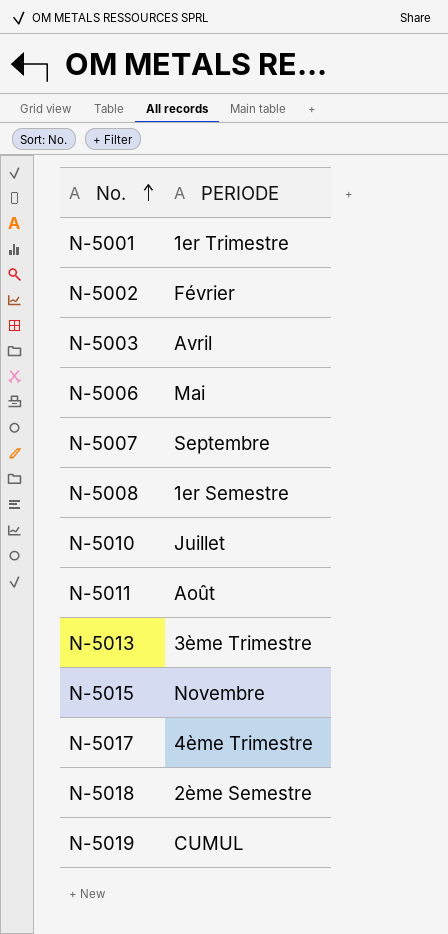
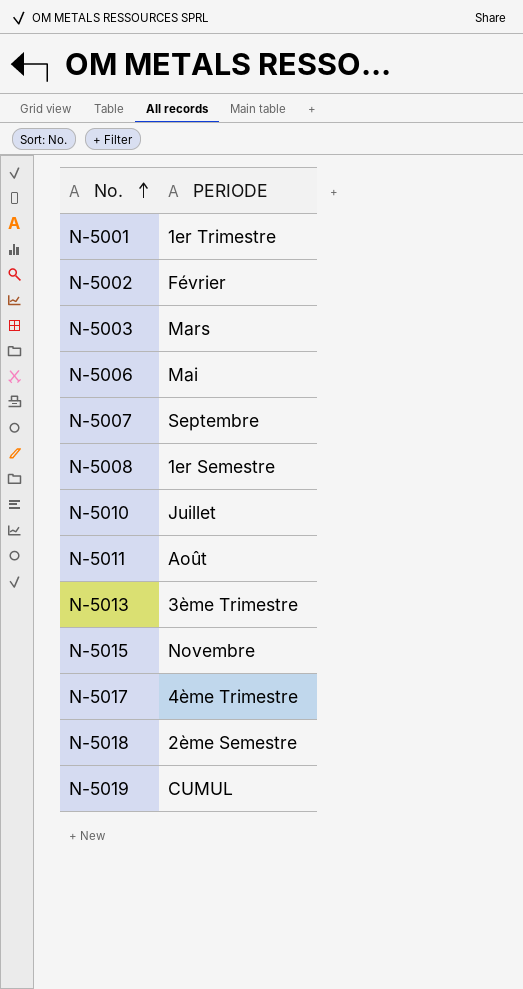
N-5003 | PERIODE: Avril -> Mars

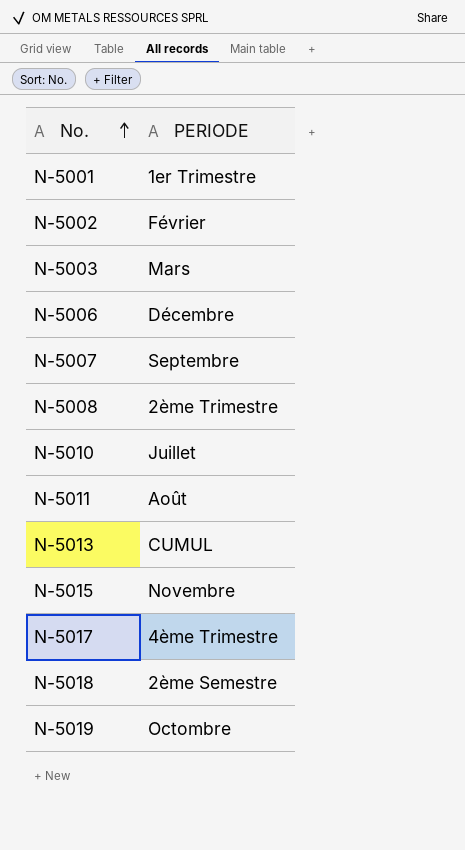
N-5006 | PERIODE: Mai -> Décembre
N-5008 | PERIODE: 1er Semestre -> 2ème Trimestre
N-5013 | PERIODE: 3ème Trimestre -> CUMUL
N-5019 | PERIODE: CUMUL -> Octombre

